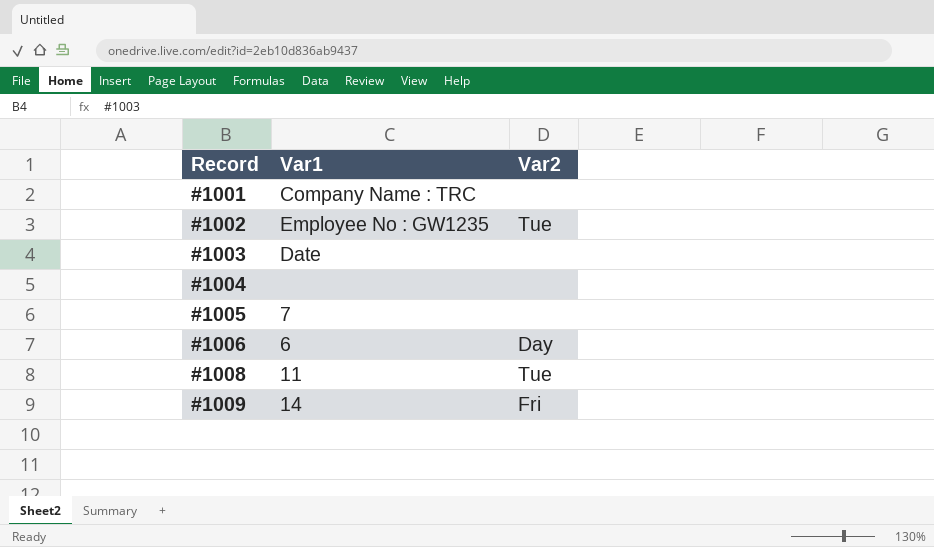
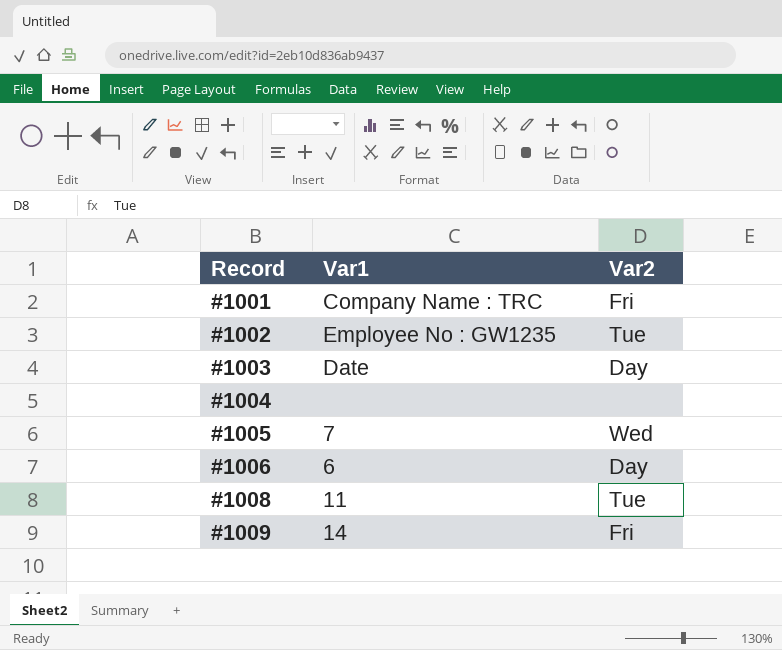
#1001 | Var2: none -> Fri
#1003 | Var2: none -> Day
#1005 | Var2: none -> Wed

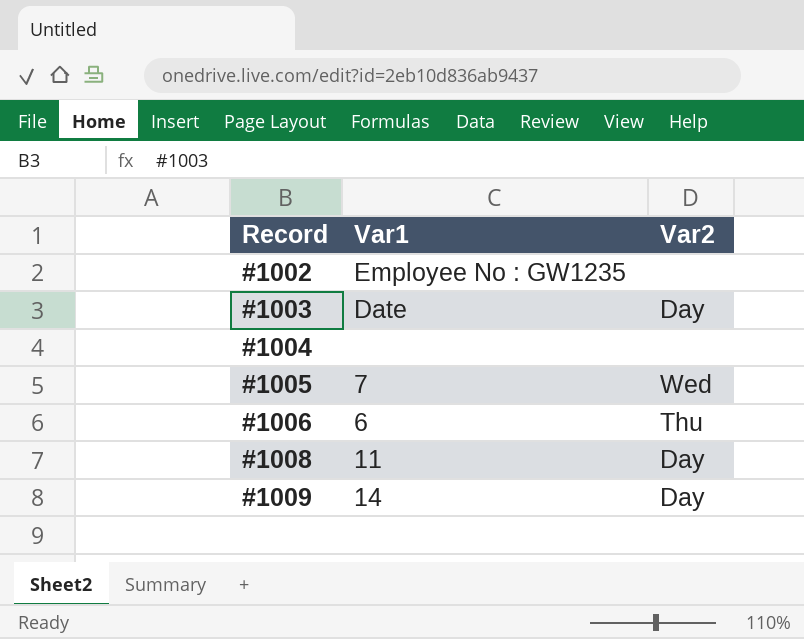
row #1001: Company Name : TRC | Fri -> none
#1002 | Var2: Tue -> none
#1006 | Var2: Day -> Thu
#1008 | Var2: Tue -> Day
#1009 | Var2: Fri -> Day

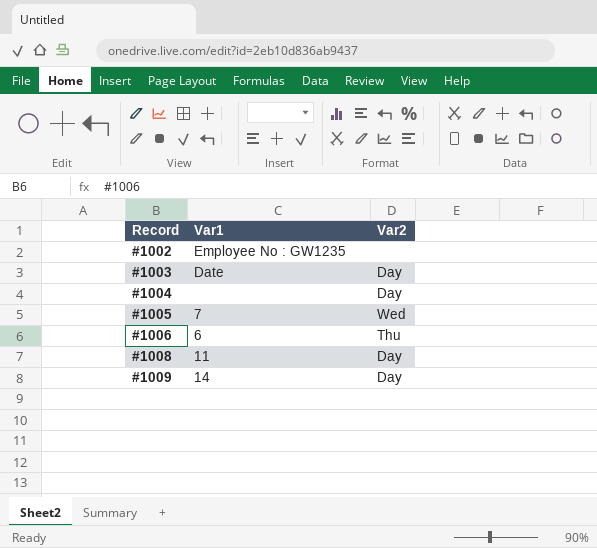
#1004 | Var2: none -> Day

